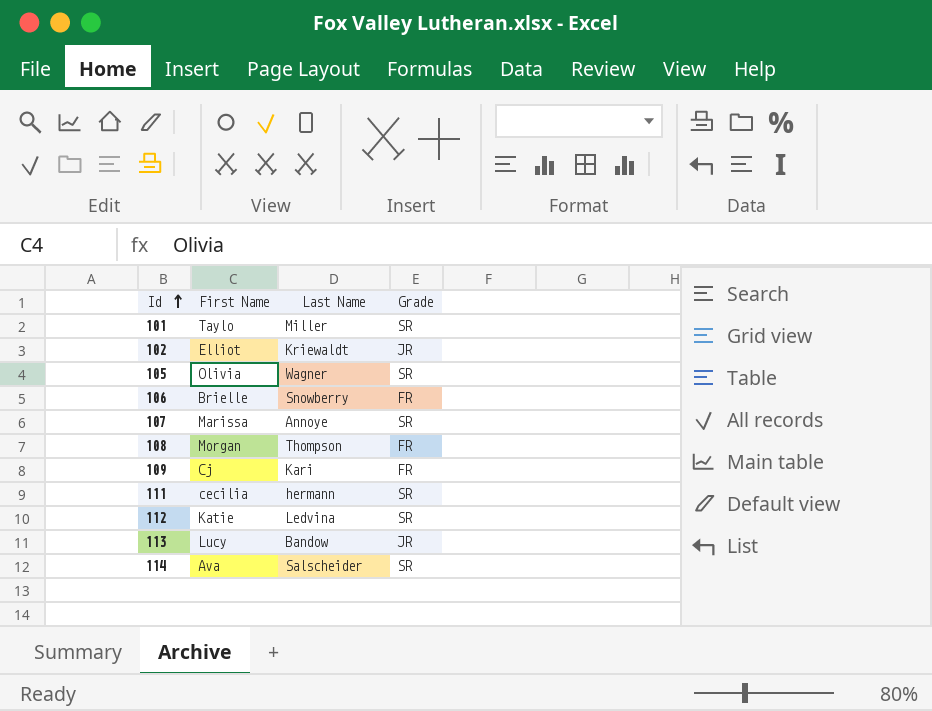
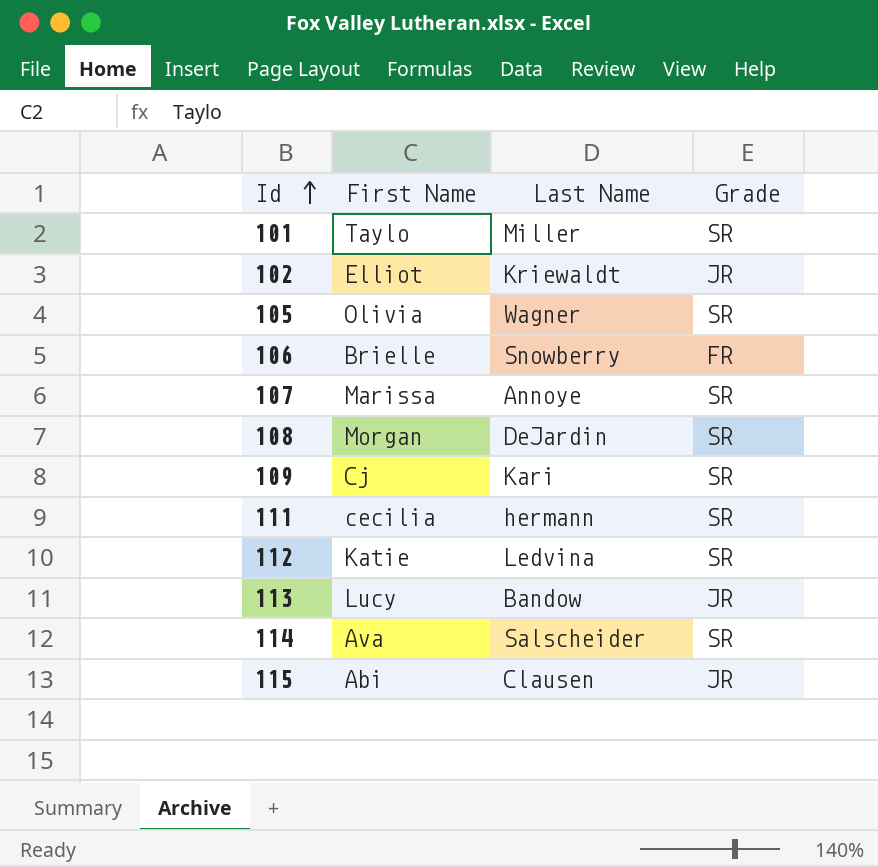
108 | Last Name: Thompson -> DeJardin
108 | Grade: FR -> SR
109 | Grade: FR -> SR
row 115: none -> Abi | Clausen | JR

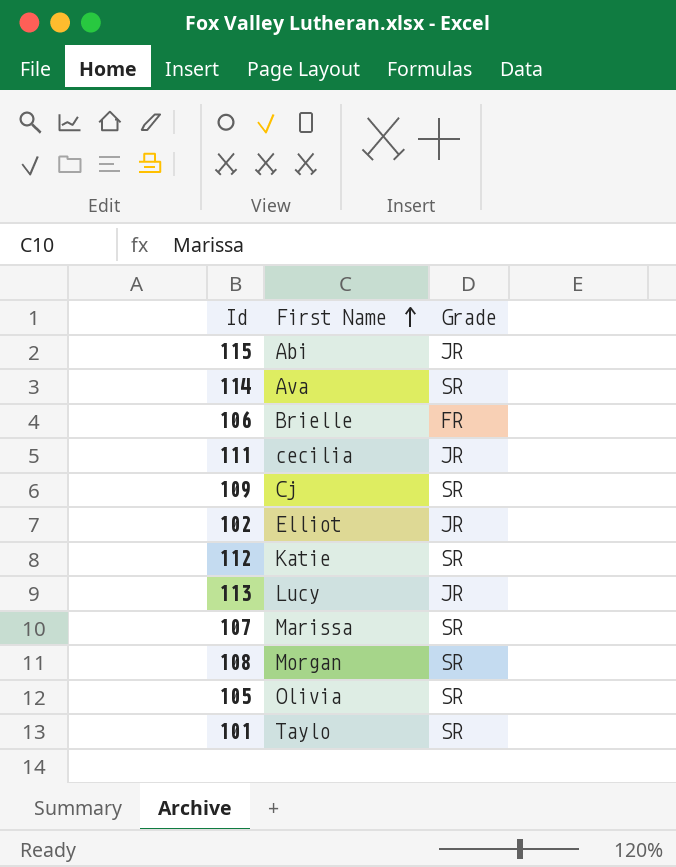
row order: Id ascending -> First Name ascending
column Last Name | position: 3 -> none
111 | Grade: SR -> JR

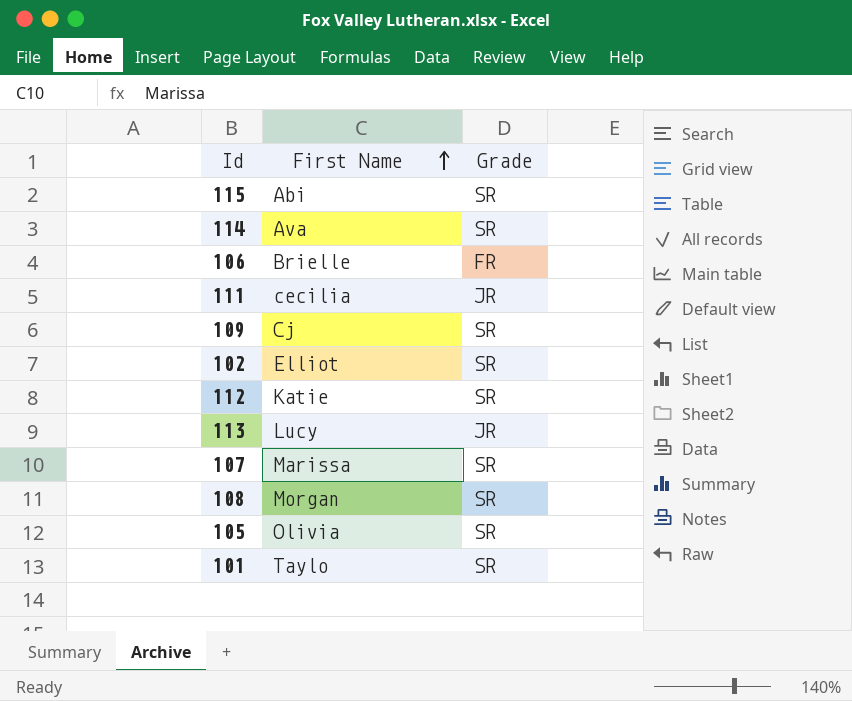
115 | Grade: JR -> SR
102 | Grade: JR -> SR

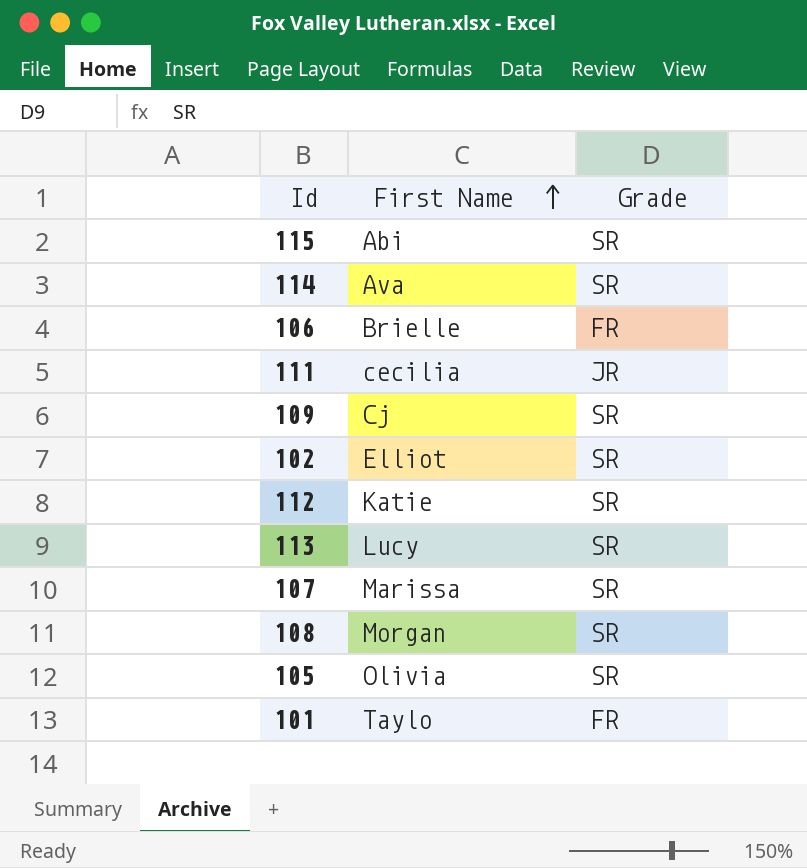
113 | Grade: JR -> SR
101 | Grade: SR -> FR

